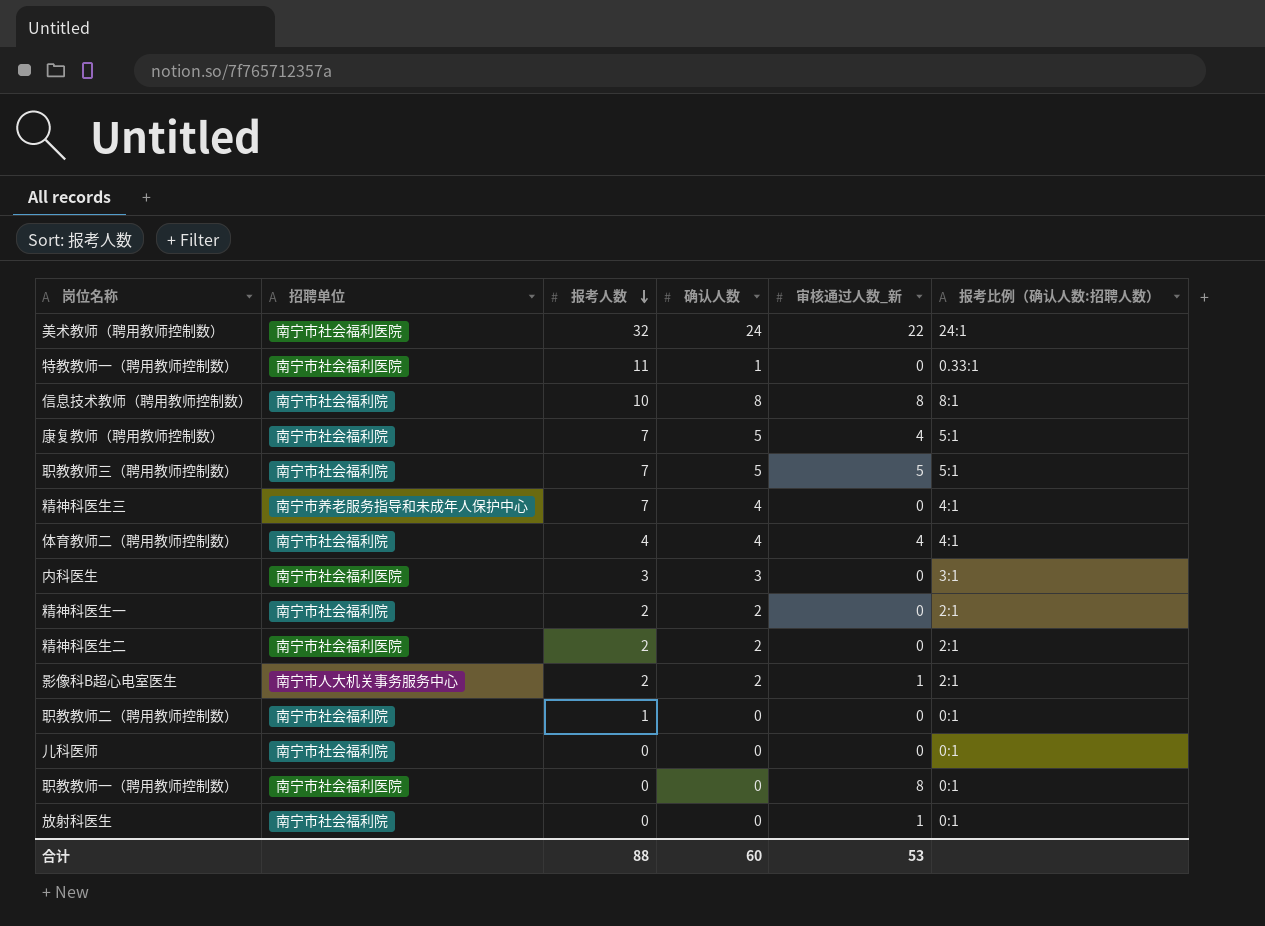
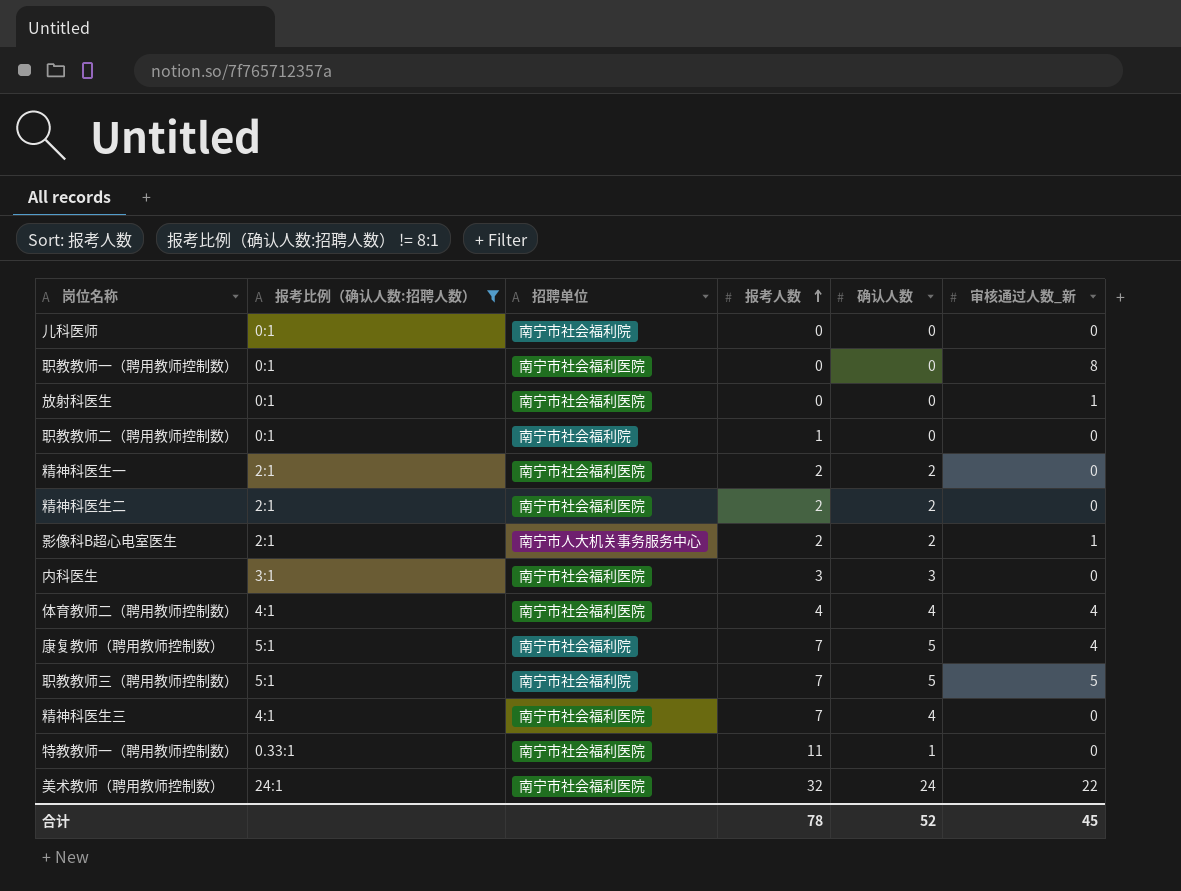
filter: none -> 报考比例（确认人数:招聘人数） != 8:1
row order: 报考人数 descending -> 报考人数 ascending
column 报考比例（确认人数:招聘人数） | position: 6 -> 2
放射科医生 | 招聘单位: 南宁市社会福利院 -> 南宁市社会福利医院
精神科医生一 | 招聘单位: 南宁市社会福利院 -> 南宁市社会福利医院
体育教师二（聘用教师控制数） | 招聘单位: 南宁市社会福利院 -> 南宁市社会福利医院
精神科医生三 | 招聘单位: 南宁市养老服务指导和未成年人保护中心 -> 南宁市社会福利医院
合计 | 报考人数: 88 -> 78
合计 | 确认人数: 60 -> 52
合计 | 审核通过人数_新: 53 -> 45

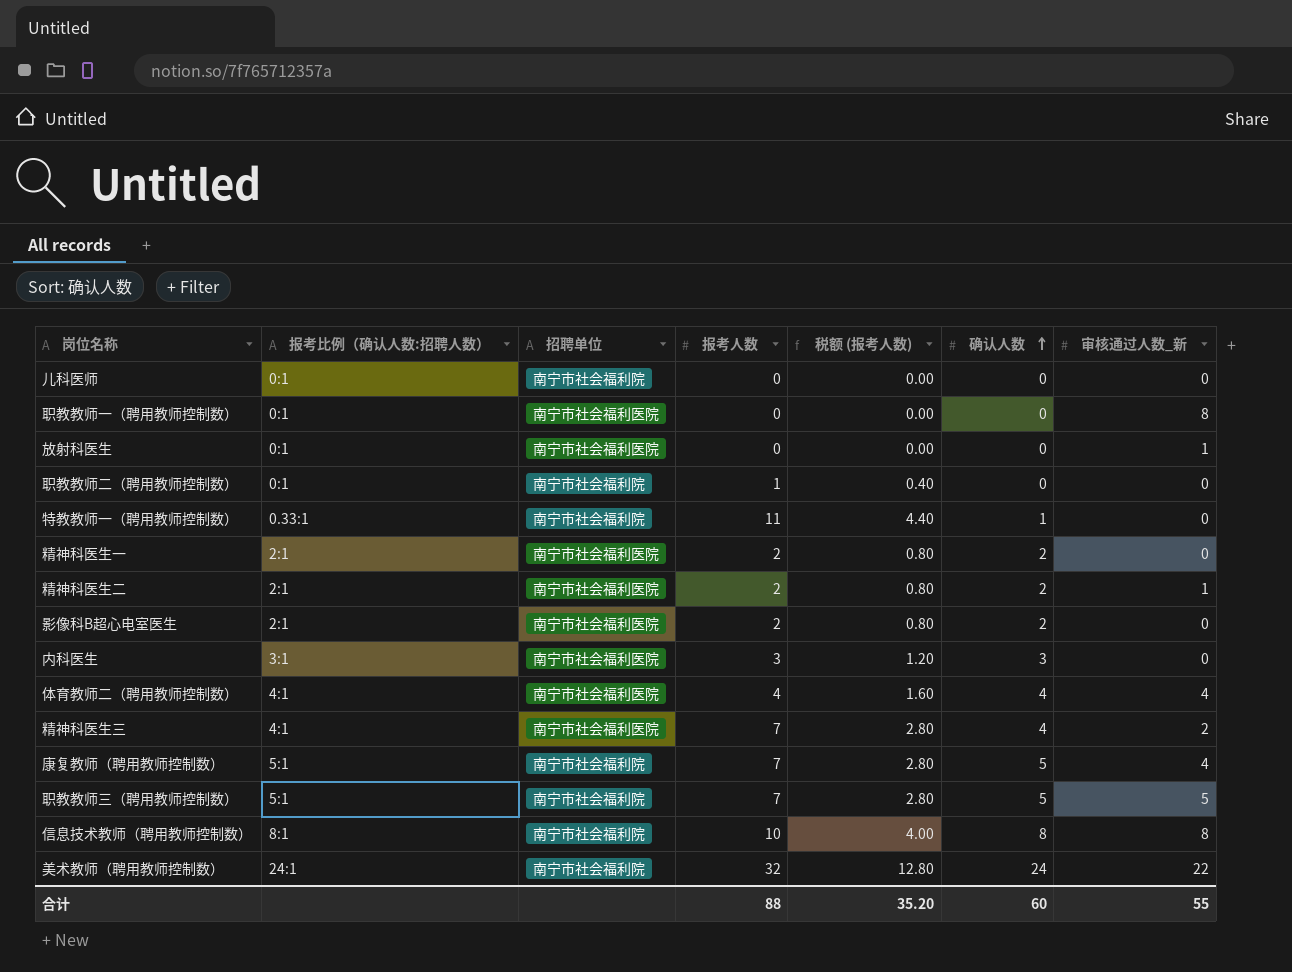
filter: 报考比例（确认人数:招聘人数） != 8:1 -> none
row order: 报考人数 ascending -> 确认人数 ascending
column 税额 (报考人数) | formula: none -> [报考人数] * 0.4
特教教师一（聘用教师控制数） | 招聘单位: 南宁市社会福利医院 -> 南宁市社会福利院
精神科医生二 | 审核通过人数_新: 0 -> 1
影像科B超心电室医生 | 招聘单位: 南宁市人大机关事务服务中心 -> 南宁市社会福利医院
影像科B超心电室医生 | 审核通过人数_新: 1 -> 0
精神科医生三 | 审核通过人数_新: 0 -> 2
美术教师（聘用教师控制数） | 招聘单位: 南宁市社会福利医院 -> 南宁市社会福利院
合计 | 报考人数: 78 -> 88
合计 | 确认人数: 52 -> 60
合计 | 审核通过人数_新: 45 -> 55

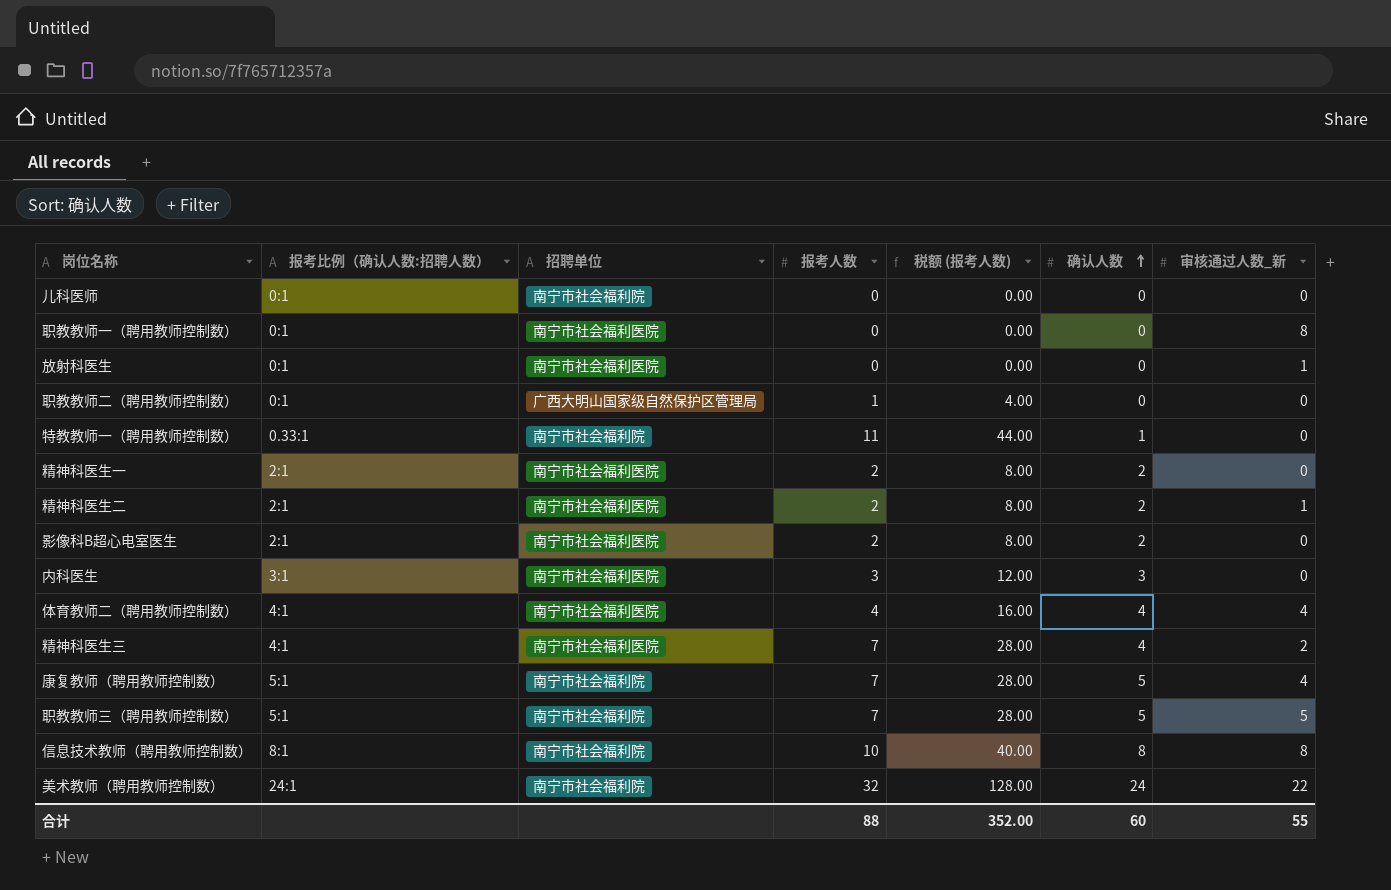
column 税额 (报考人数) | formula: [报考人数] * 0.4 -> [报考人数] * 4
职教教师二（聘用教师控制数） | 招聘单位: 南宁市社会福利院 -> 广西大明山国家级自然保护区管理局
合计 | 税额 (报考人数): 35.20 -> 352.00

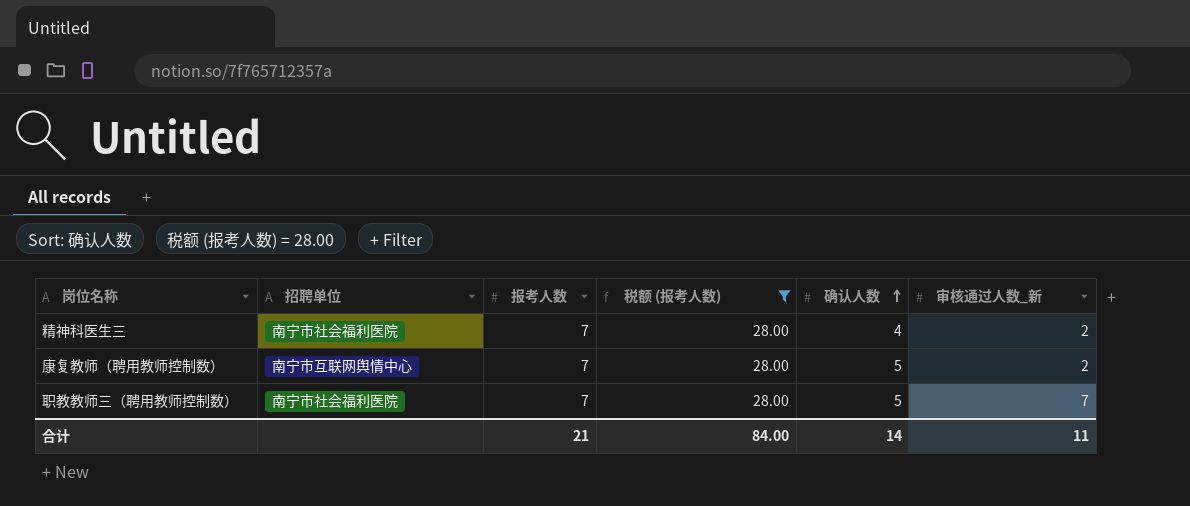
filter: none -> 税额 (报考人数) = 28.00
column 报考比例（确认人数:招聘人数） | position: 2 -> none
康复教师（聘用教师控制数） | 招聘单位: 南宁市社会福利院 -> 南宁市互联网舆情中心
康复教师（聘用教师控制数） | 审核通过人数_新: 4 -> 2
职教教师三（聘用教师控制数） | 招聘单位: 南宁市社会福利院 -> 南宁市社会福利医院
职教教师三（聘用教师控制数） | 审核通过人数_新: 5 -> 7
合计 | 报考人数: 88 -> 21
合计 | 税额 (报考人数): 352.00 -> 84.00
合计 | 确认人数: 60 -> 14
合计 | 审核通过人数_新: 55 -> 11

